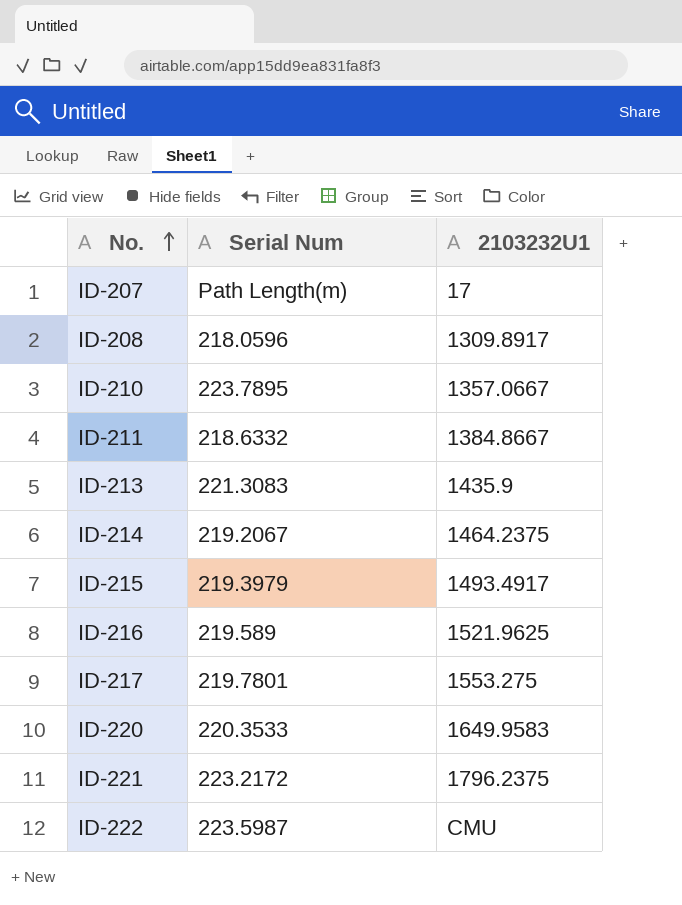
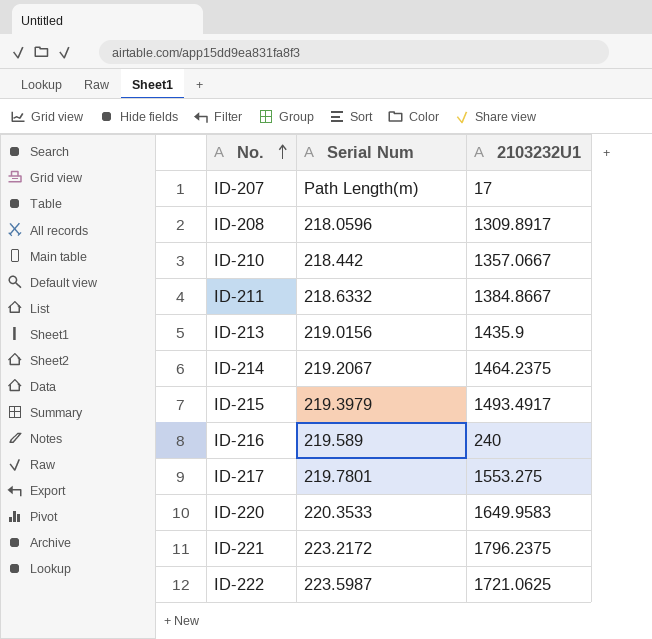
ID-210 | Serial Num: 223.7895 -> 218.442
ID-213 | Serial Num: 221.3083 -> 219.0156
ID-216 | 2103232U1: 1521.9625 -> 240
ID-222 | 2103232U1: CMU -> 1721.0625

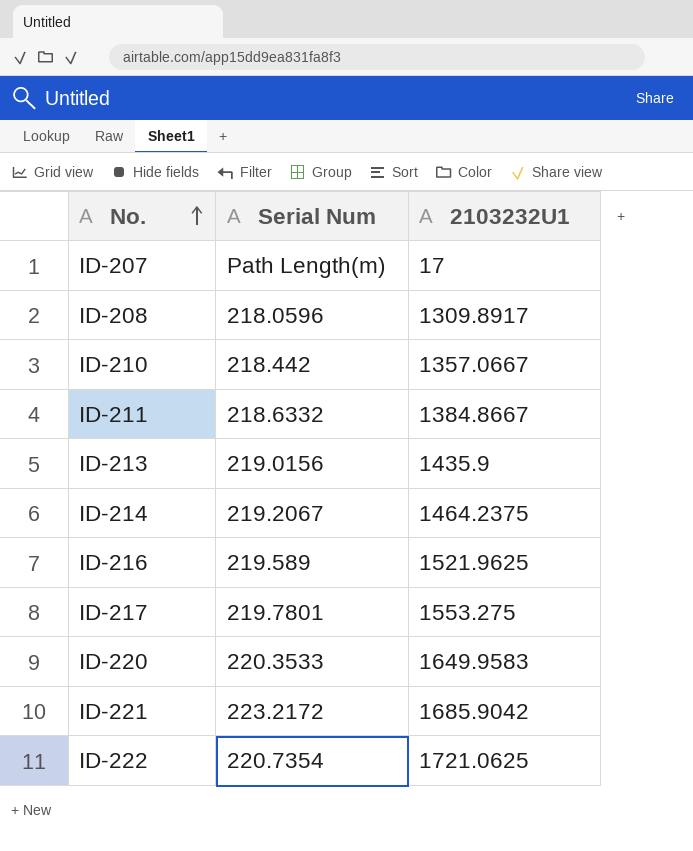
row ID-215: 219.3979 | 1493.4917 -> none
ID-216 | 2103232U1: 240 -> 1521.9625
ID-221 | 2103232U1: 1796.2375 -> 1685.9042
ID-222 | Serial Num: 223.5987 -> 220.7354

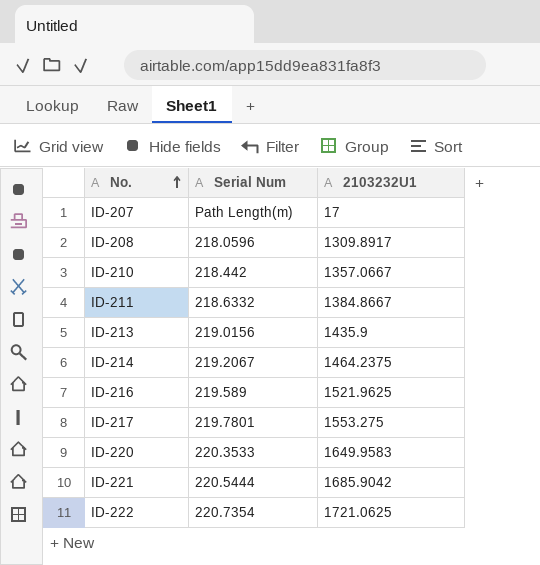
ID-221 | Serial Num: 223.2172 -> 220.5444

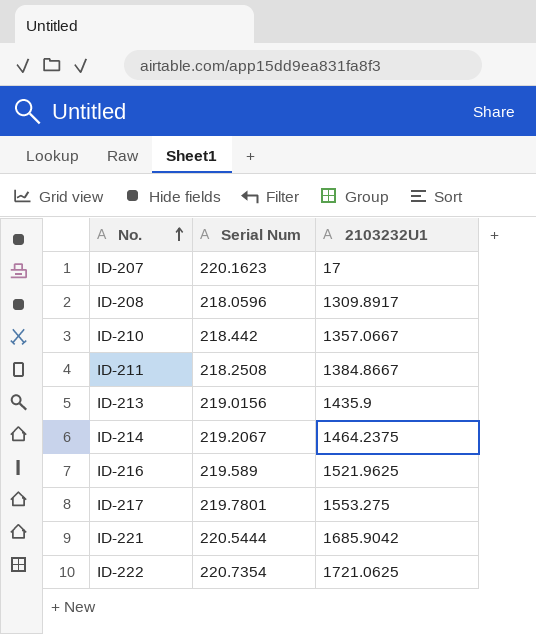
row ID-220: 220.3533 | 1649.9583 -> none
ID-207 | Serial Num: Path Length(m) -> 220.1623
ID-211 | Serial Num: 218.6332 -> 218.2508

